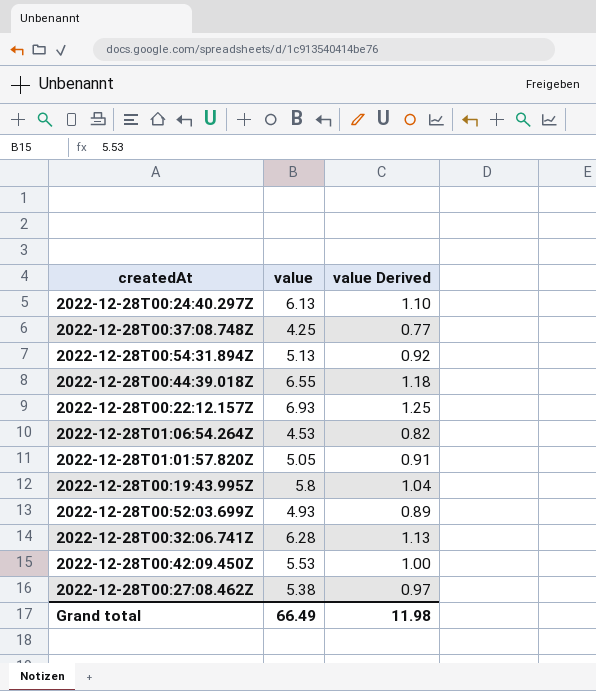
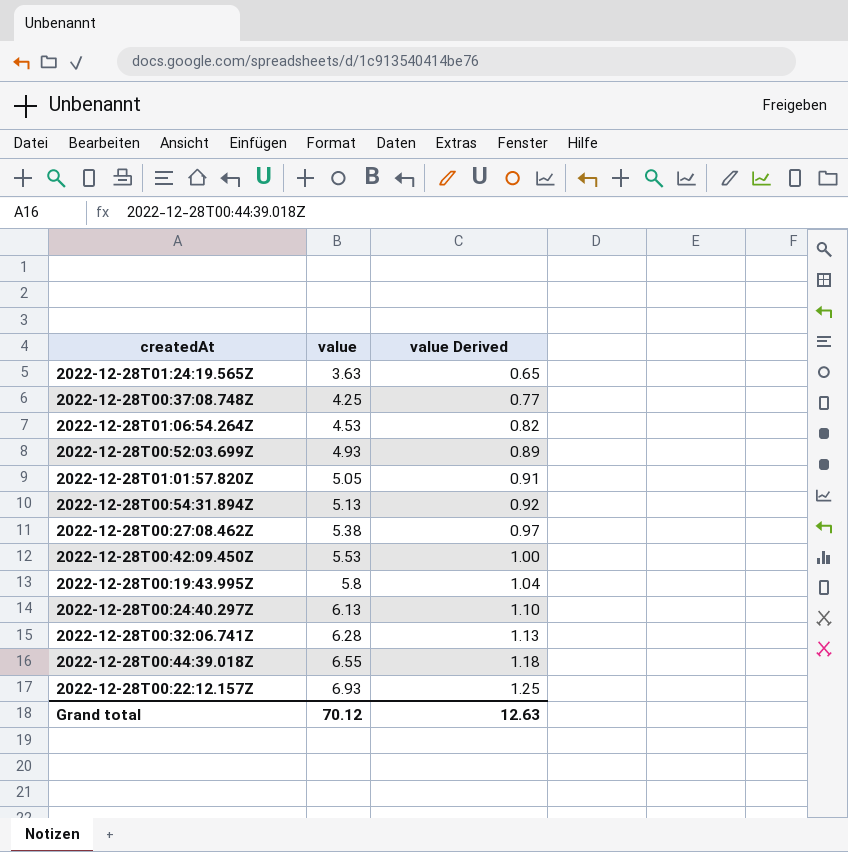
row order: none -> value ascending
row 2022-12-28T01:24:19.565Z: none -> 3.63 | 0.65
Grand total | value: 66.49 -> 70.12
Grand total | value Derived: 11.98 -> 12.63

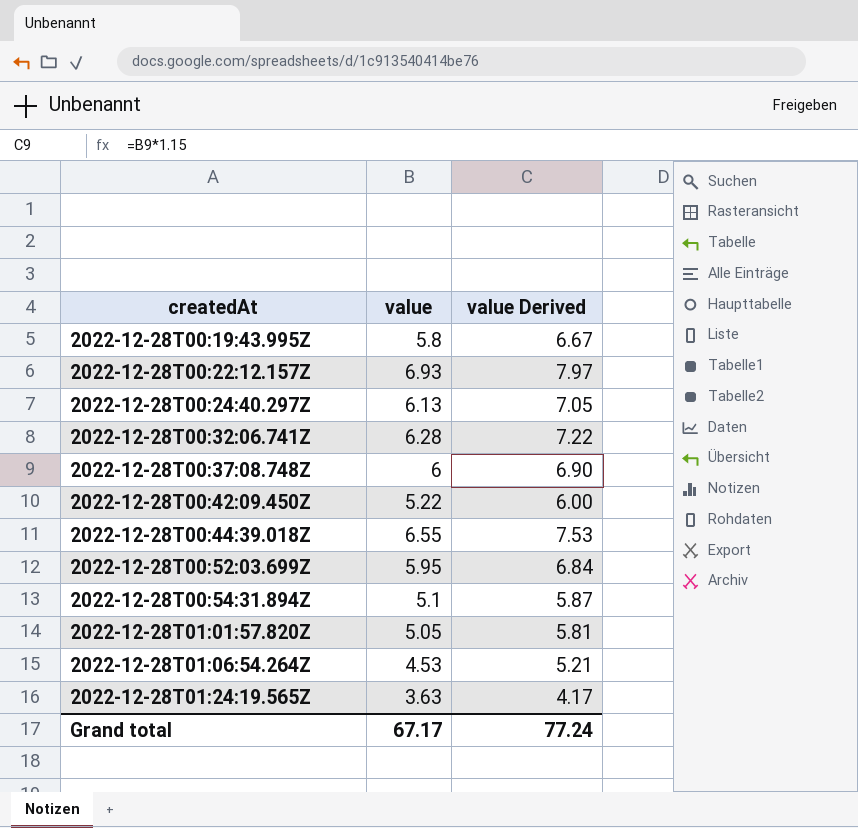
row order: value ascending -> createdAt ascending
column value Derived | formula: [value] * 0.18 -> [value] * 1.15
row 2022-12-28T00:27:08.462Z: 5.38 | 0.97 -> none
2022-12-28T00:37:08.748Z | value: 4.25 -> 6
2022-12-28T00:42:09.450Z | value: 5.53 -> 5.22
2022-12-28T00:52:03.699Z | value: 4.93 -> 5.95
2022-12-28T00:54:31.894Z | value: 5.13 -> 5.1
Grand total | value: 70.12 -> 67.17
Grand total | value Derived: 12.63 -> 77.24

